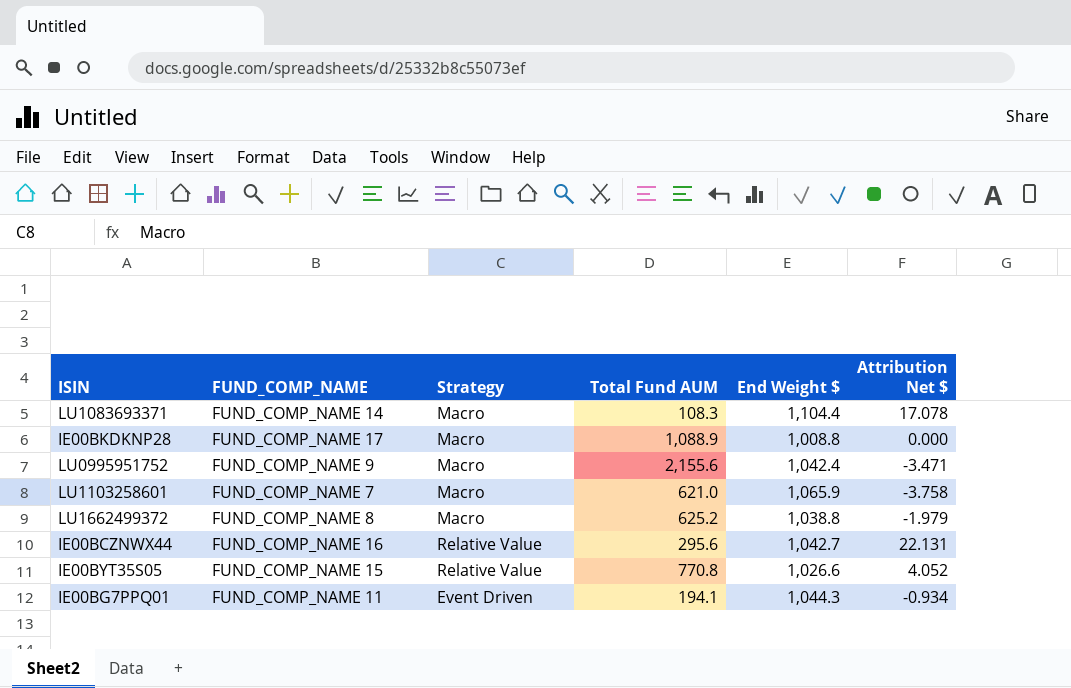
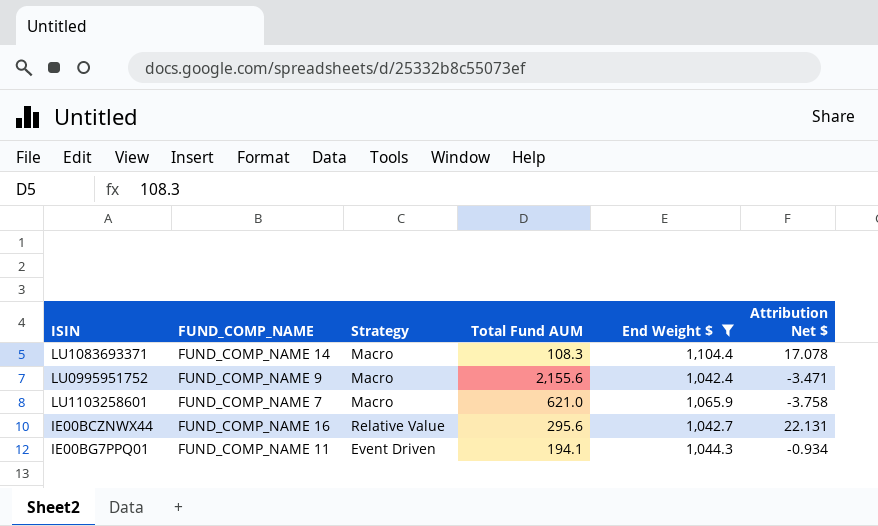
filter: none -> End Weight $ >= 1,042.4

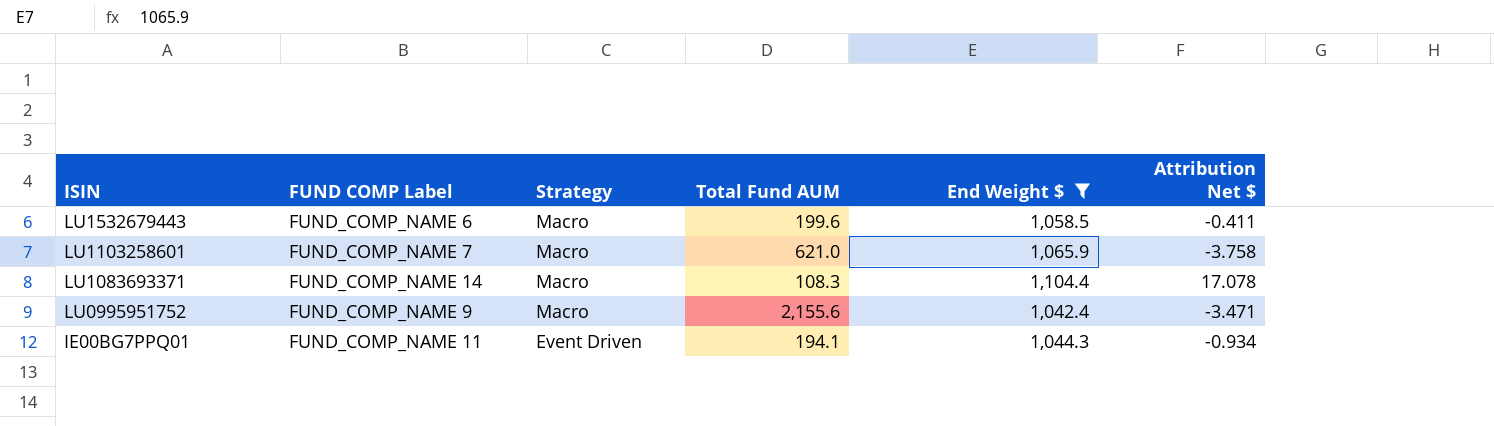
row order: none -> ISIN descending
column name: FUND_COMP_NAME -> FUND COMP Label
row IE00BCZNWX44: FUND_COMP_NAME 16 | Relative Value | 295.6 | 1,042.7 | 22.131 -> none
row LU1532679443: none -> FUND_COMP_NAME 6 | Macro | 199.6 | 1,058.5 | -0.411

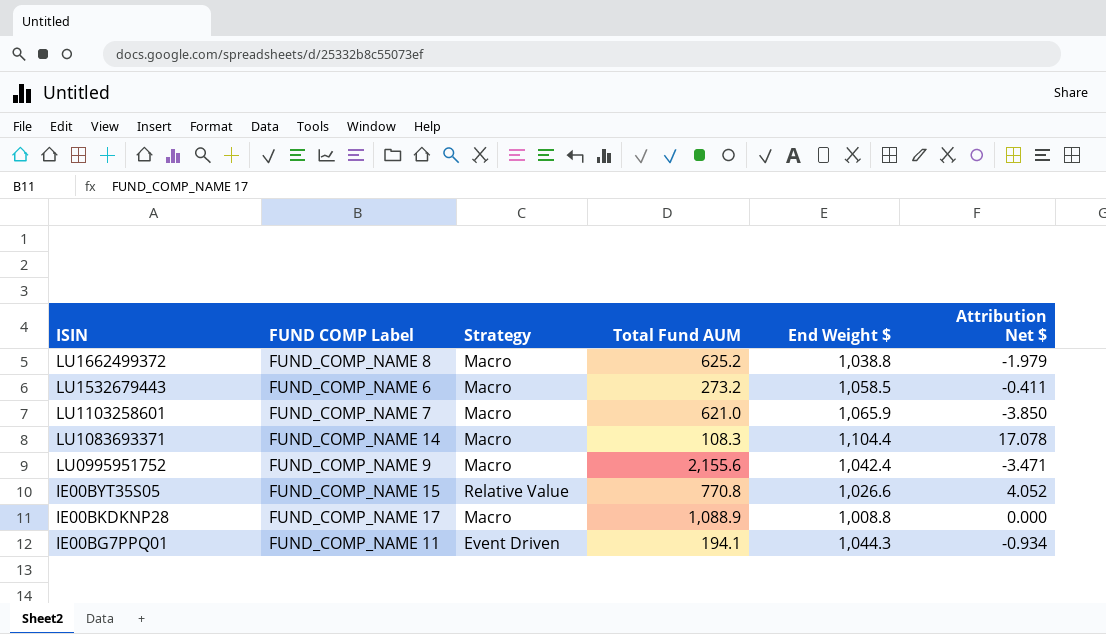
filter: End Weight $ >= 1,042.4 -> none
LU1532679443 | Total Fund AUM: 199.6 -> 273.2
LU1103258601 | Attribution Net $: -3.758 -> -3.850

